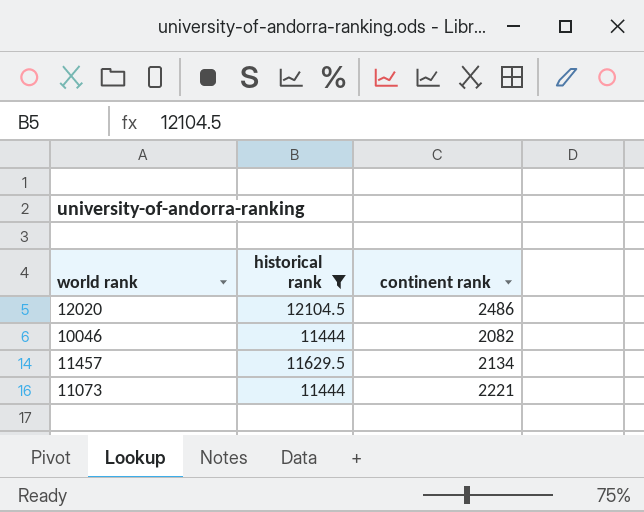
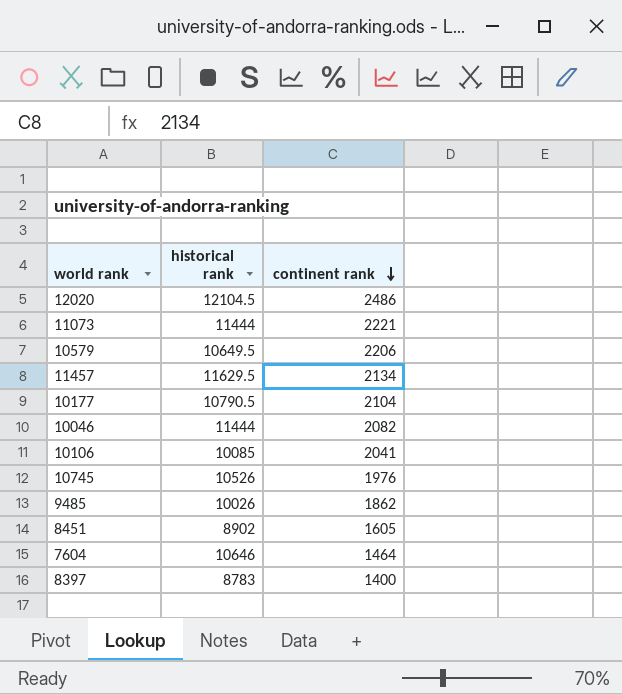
filter: historical rank >= 11444 -> none
row order: none -> continent rank descending

